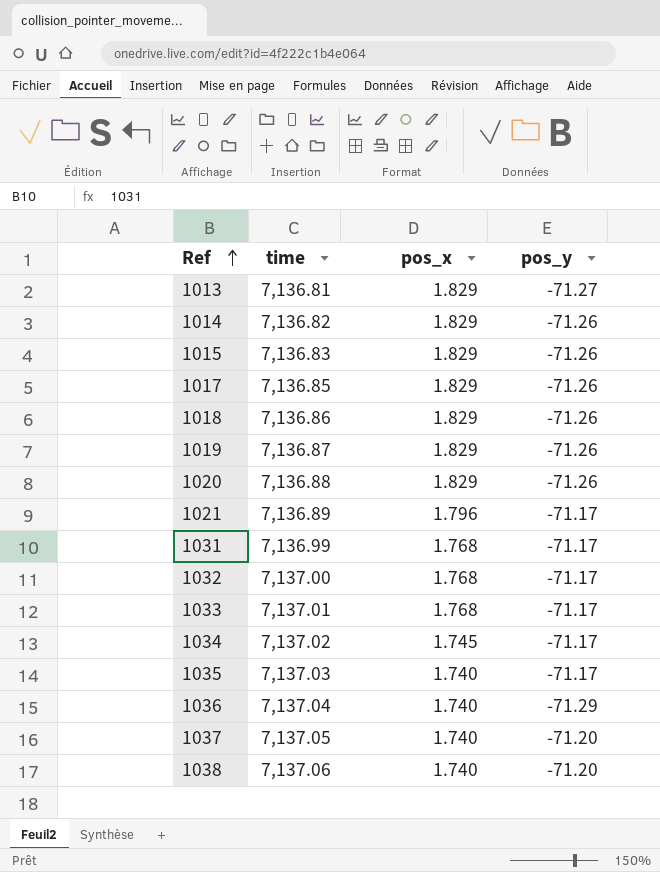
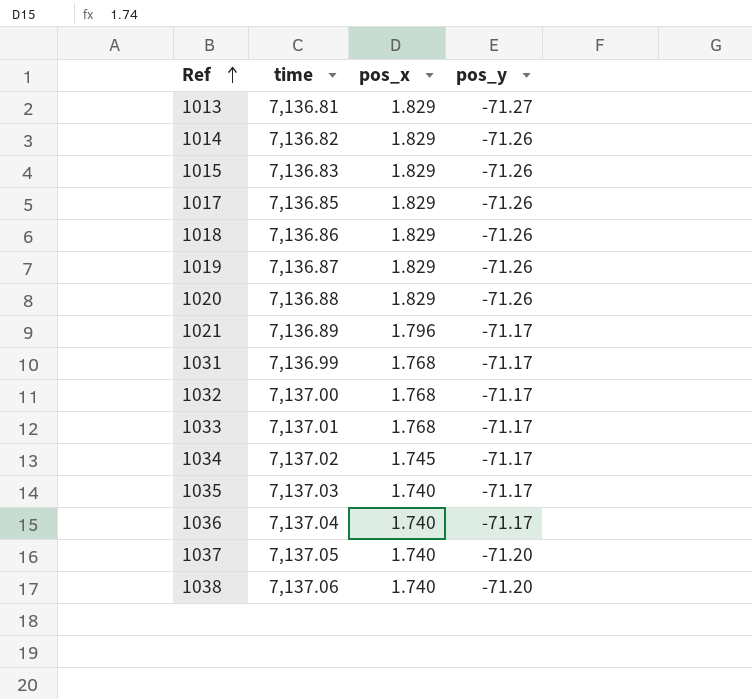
1036 | pos_y: -71.29 -> -71.17

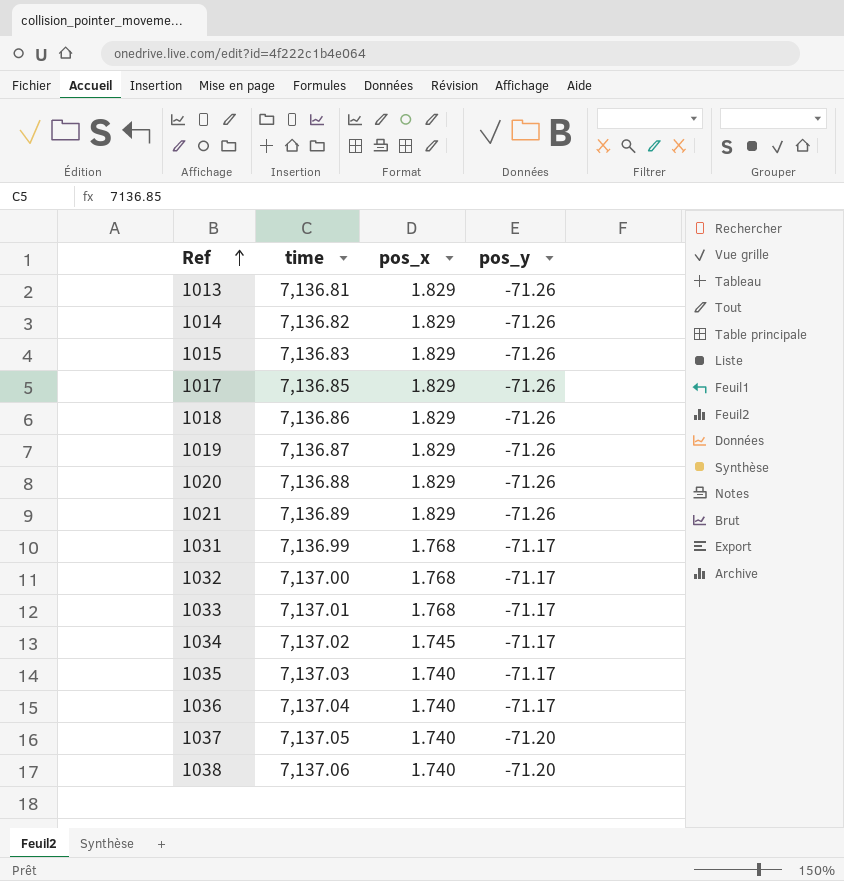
1013 | pos_y: -71.27 -> -71.26
1021 | pos_x: 1.796 -> 1.829
1021 | pos_y: -71.17 -> -71.26

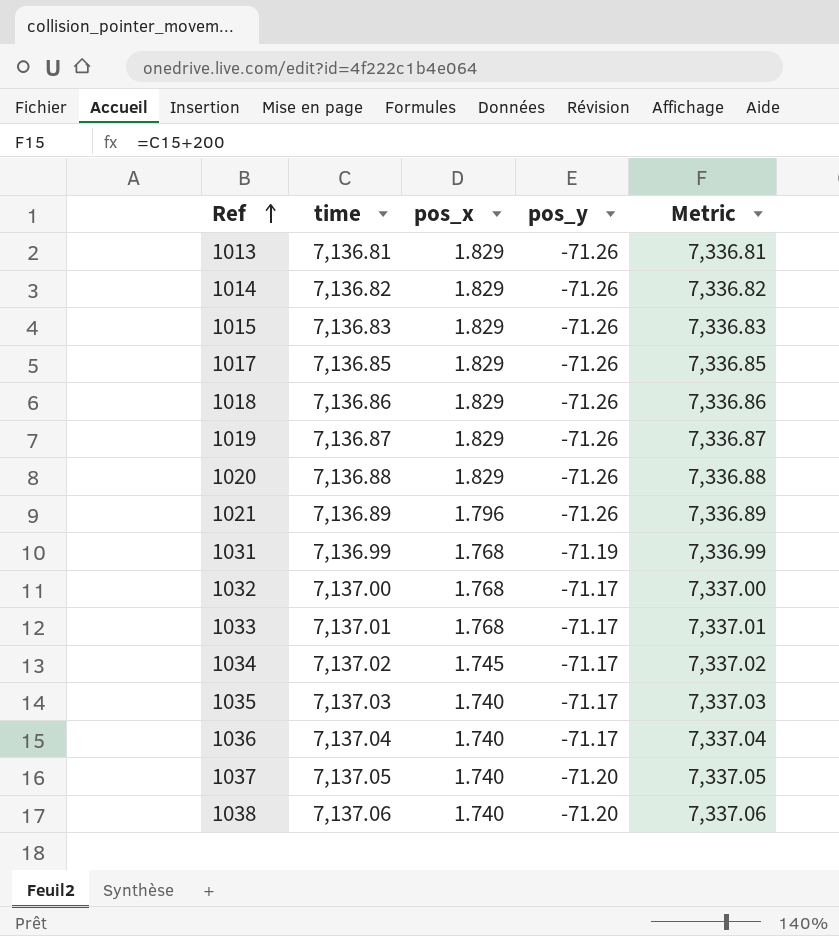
column Metric | formula: none -> [time] + 200
1021 | pos_x: 1.829 -> 1.796
1031 | pos_y: -71.17 -> -71.19

